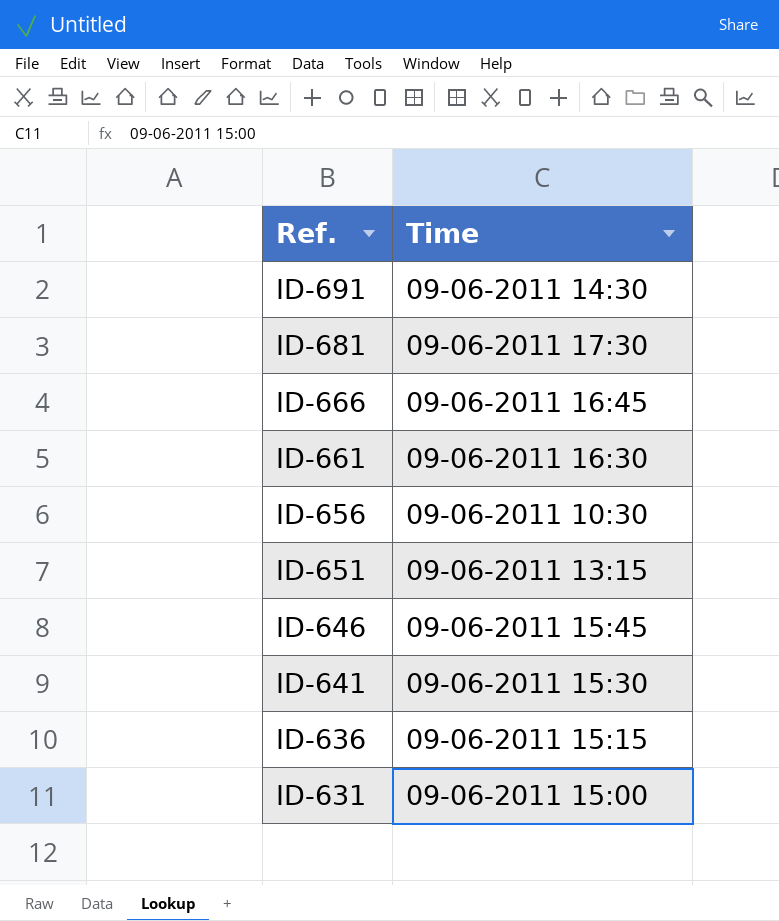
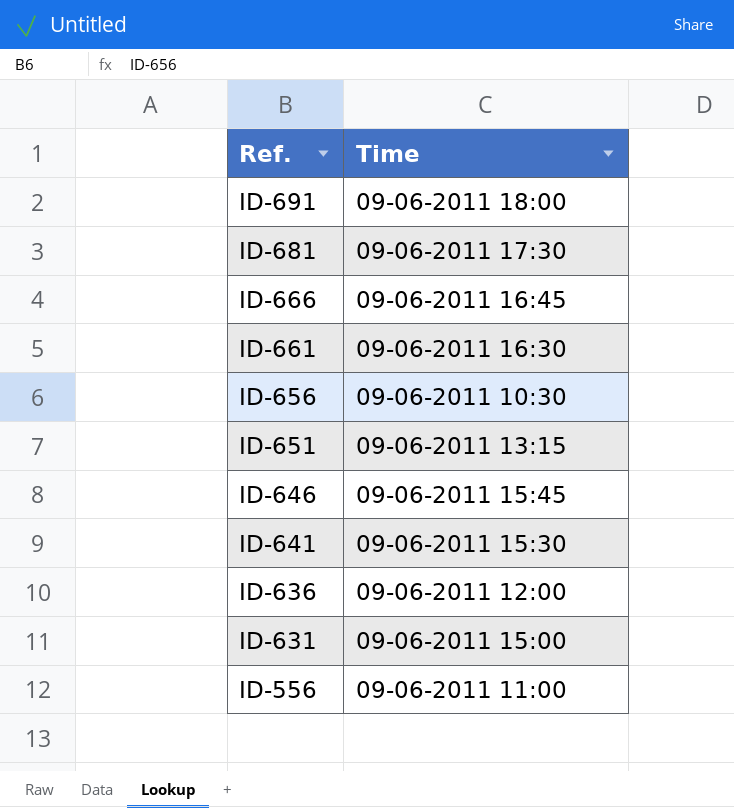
ID-691 | Time: 09-06-2011 14:30 -> 09-06-2011 18:00
ID-636 | Time: 09-06-2011 15:15 -> 09-06-2011 12:00
row ID-556: none -> 09-06-2011 11:00

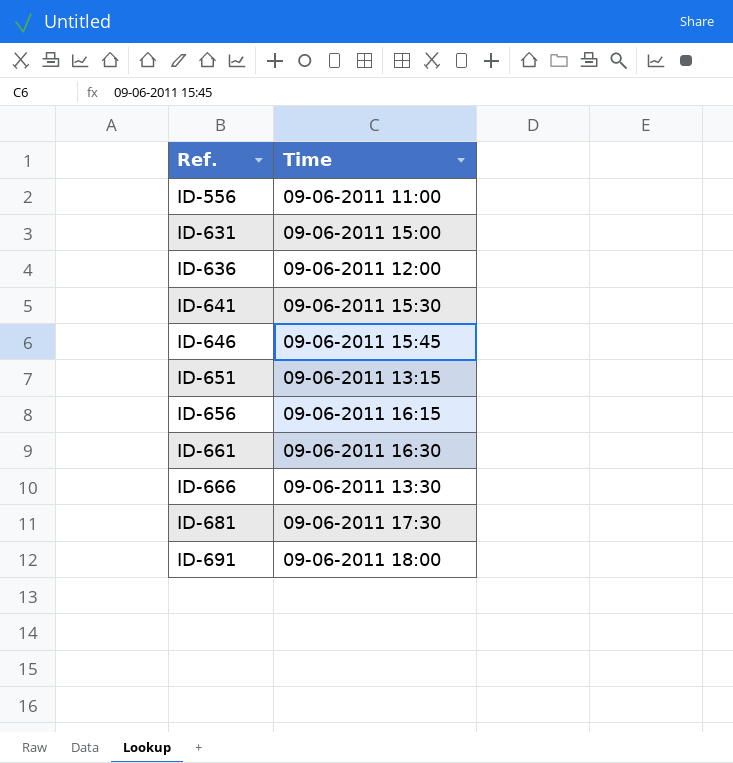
row order: Ref. descending -> Ref. ascending
ID-656 | Time: 09-06-2011 10:30 -> 09-06-2011 16:15
ID-666 | Time: 09-06-2011 16:45 -> 09-06-2011 13:30

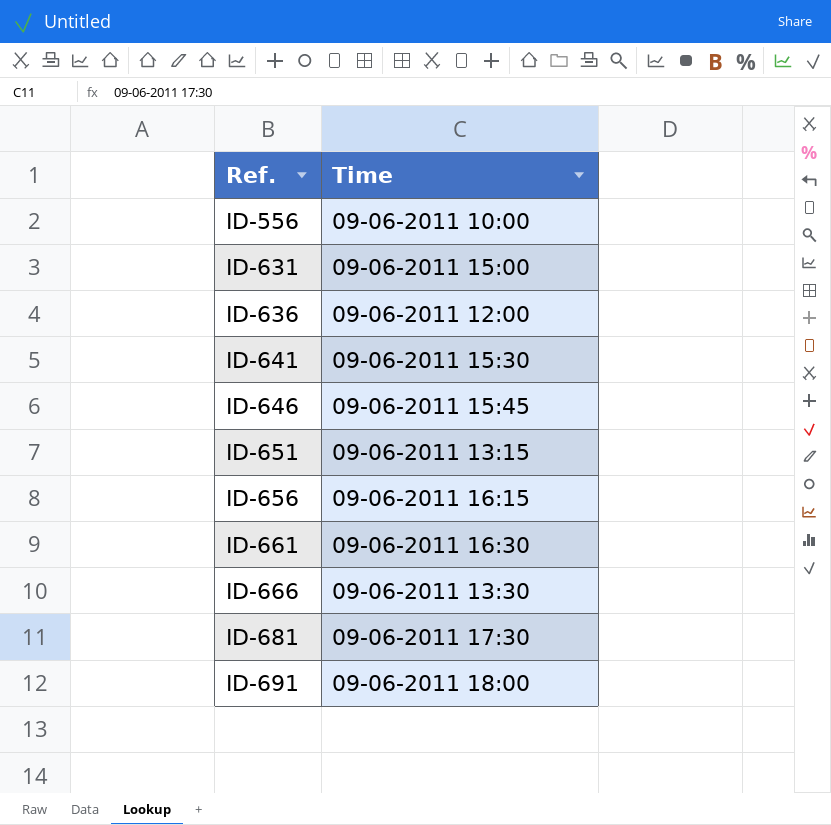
ID-556 | Time: 09-06-2011 11:00 -> 09-06-2011 10:00

